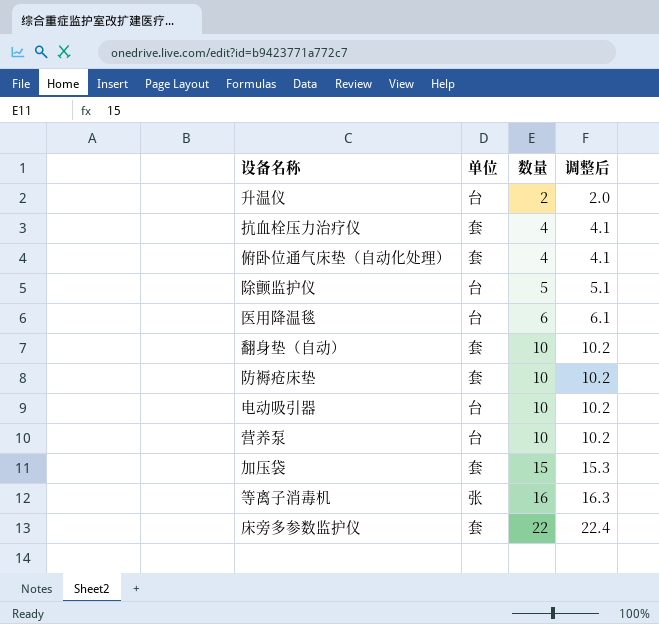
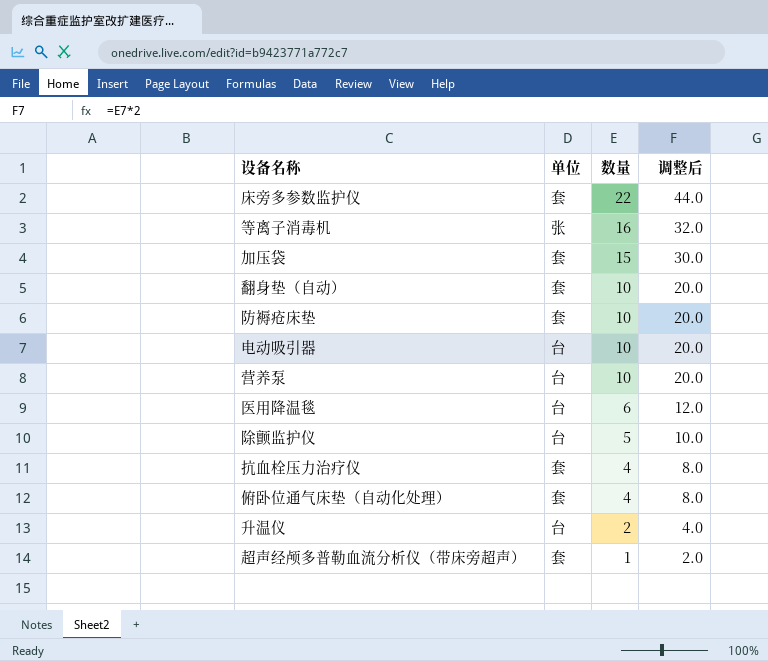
row order: 数量 ascending -> 数量 descending
column 调整后 | formula: [数量] * 1.02 -> [数量] * 2
row 超声经颅多普勒血流分析仪（带床旁超声）: none -> 套 | 1 | 2.0

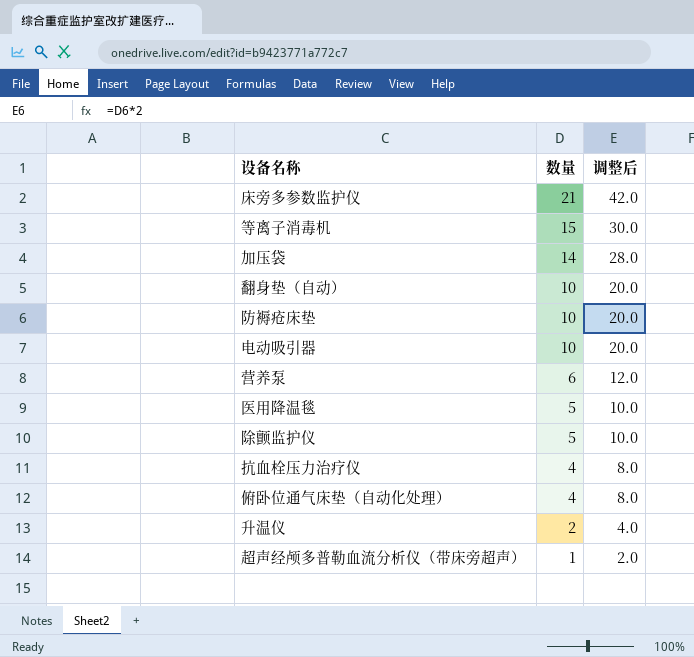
column 单位 | position: 2 -> none
床旁多参数监护仪 | 数量: 22 -> 21
床旁多参数监护仪 | 调整后: 44.0 -> 42.0
等离子消毒机 | 数量: 16 -> 15
等离子消毒机 | 调整后: 32.0 -> 30.0
加压袋 | 数量: 15 -> 14
加压袋 | 调整后: 30.0 -> 28.0
营养泵 | 数量: 10 -> 6
营养泵 | 调整后: 20.0 -> 12.0
医用降温毯 | 数量: 6 -> 5
医用降温毯 | 调整后: 12.0 -> 10.0

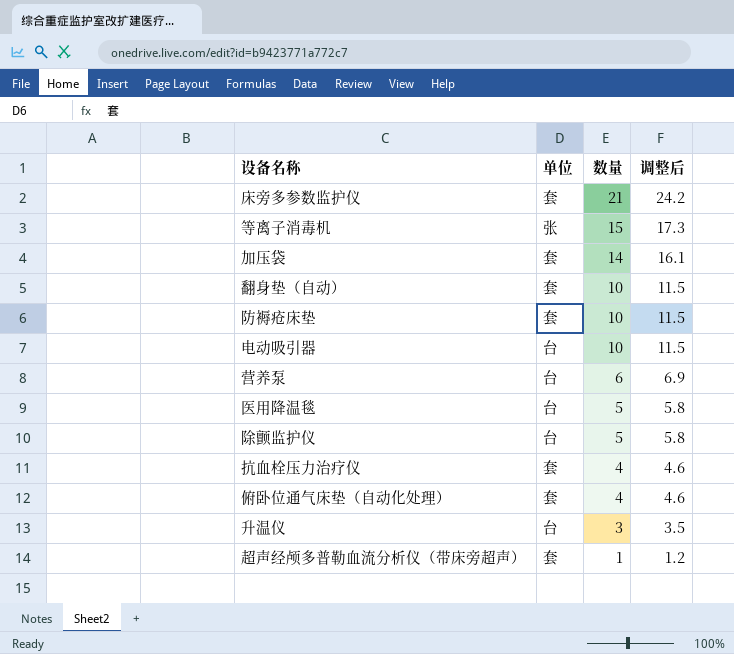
column 单位 | position: none -> 2
column 调整后 | formula: [数量] * 2 -> [数量] * 1.15
升温仪 | 数量: 2 -> 3

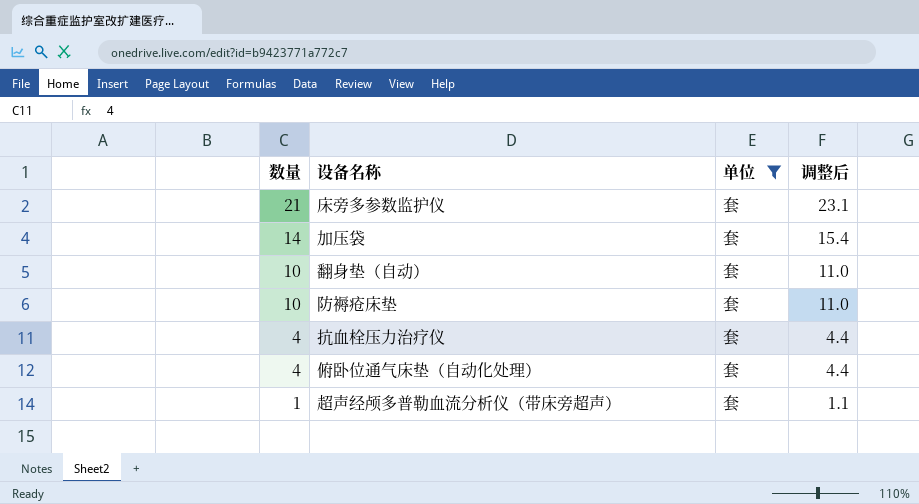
filter: none -> 单位 = 套
column 数量 | position: 3 -> 1
column 调整后 | formula: [数量] * 1.15 -> [数量] * 1.1

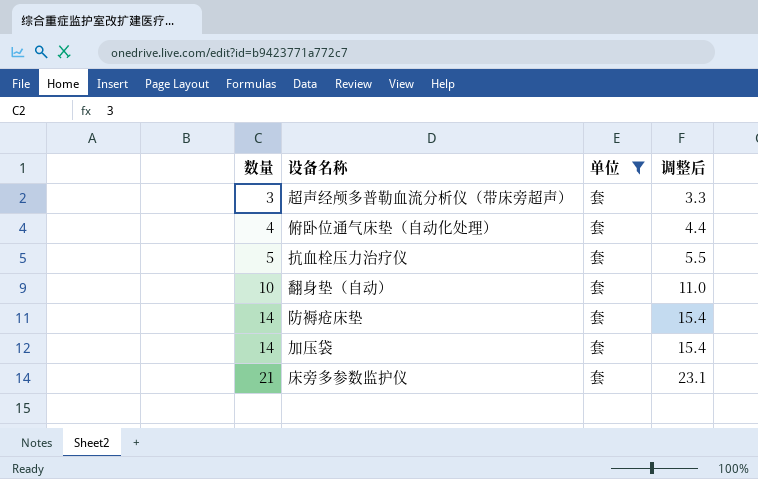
row order: 数量 descending -> 数量 ascending
超声经颅多普勒血流分析仪（带床旁超声） | 数量: 1 -> 3
超声经颅多普勒血流分析仪（带床旁超声） | 调整后: 1.1 -> 3.3
抗血栓压力治疗仪 | 数量: 4 -> 5
抗血栓压力治疗仪 | 调整后: 4.4 -> 5.5
防褥疮床垫 | 数量: 10 -> 14
防褥疮床垫 | 调整后: 11.0 -> 15.4

